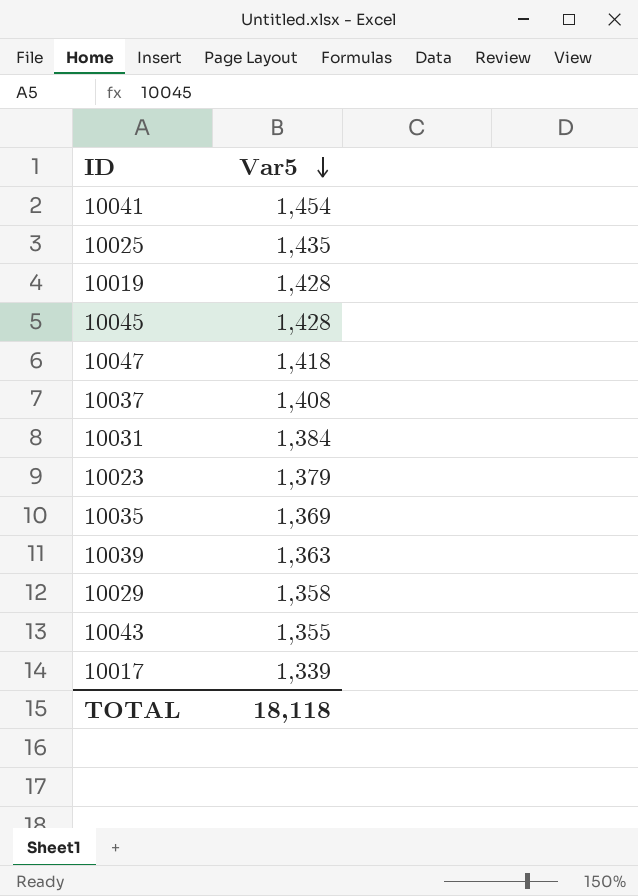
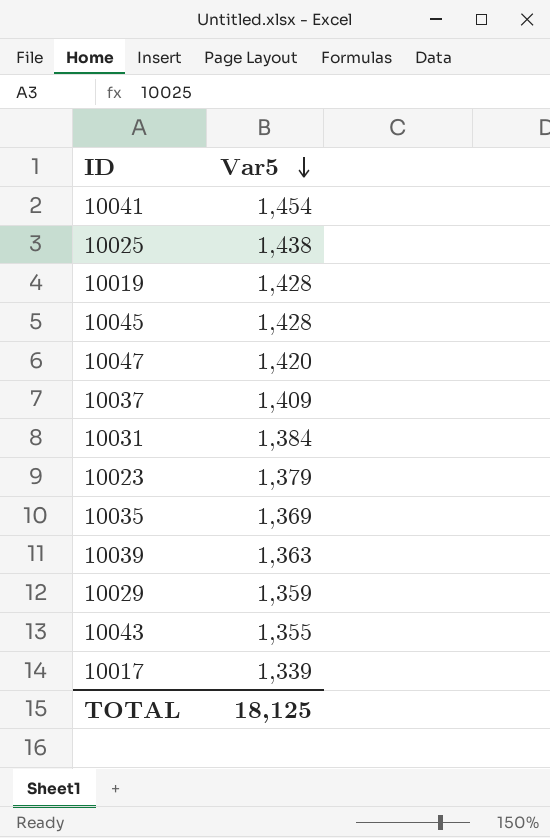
10025 | Var5: 1,435 -> 1,438
10047 | Var5: 1,418 -> 1,420
10037 | Var5: 1,408 -> 1,409
10029 | Var5: 1,358 -> 1,359
TOTAL | Var5: 18,118 -> 18,125

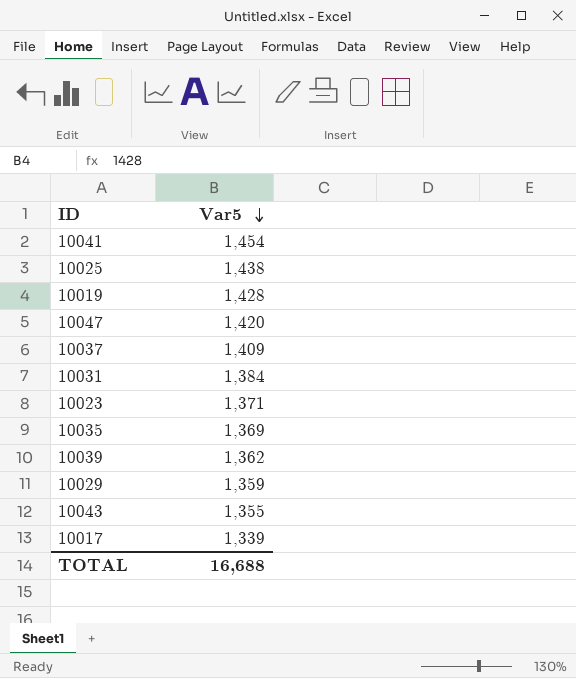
row 10045: 1,428 -> none
10023 | Var5: 1,379 -> 1,371
10039 | Var5: 1,363 -> 1,362
TOTAL | Var5: 18,125 -> 16,688

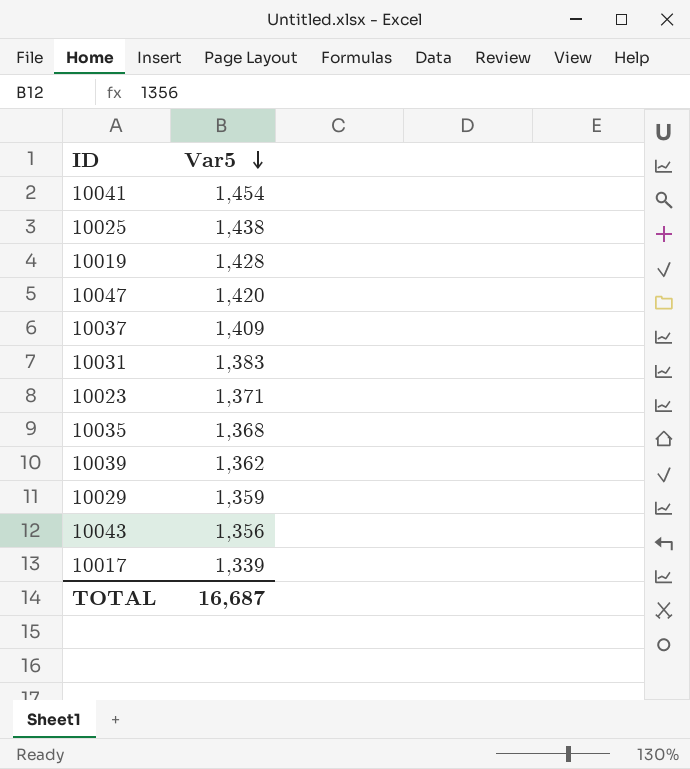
10031 | Var5: 1,384 -> 1,383
10035 | Var5: 1,369 -> 1,368
10043 | Var5: 1,355 -> 1,356
TOTAL | Var5: 16,688 -> 16,687

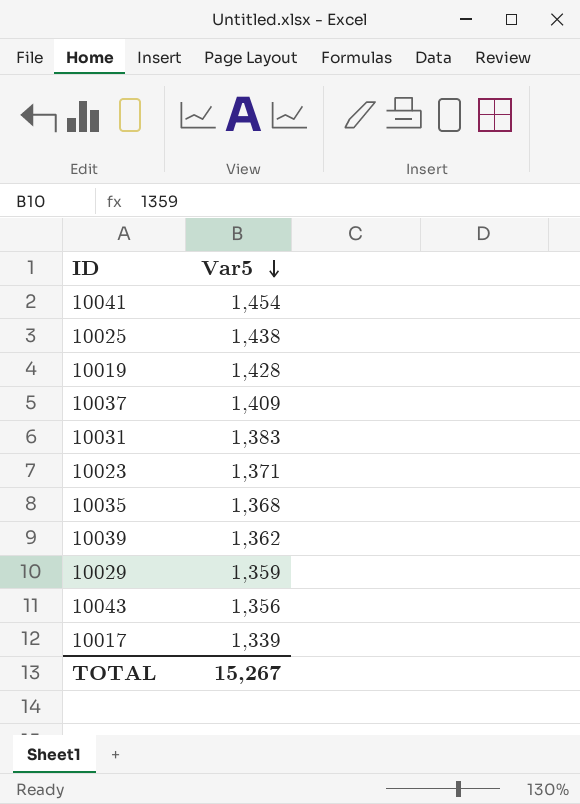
row 10047: 1,420 -> none
TOTAL | Var5: 16,687 -> 15,267

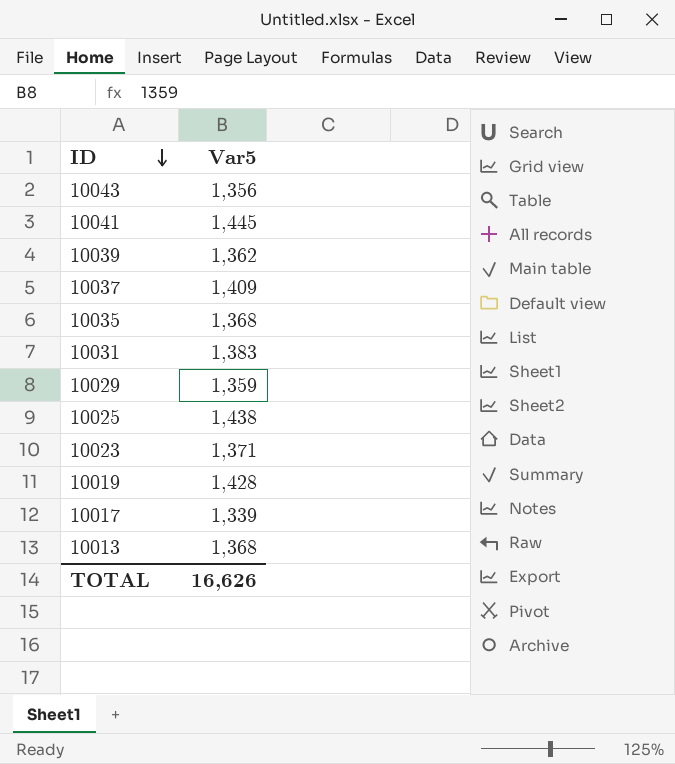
row order: Var5 descending -> ID descending
10041 | Var5: 1,454 -> 1,445
row 10013: none -> 1,368
TOTAL | Var5: 15,267 -> 16,626

